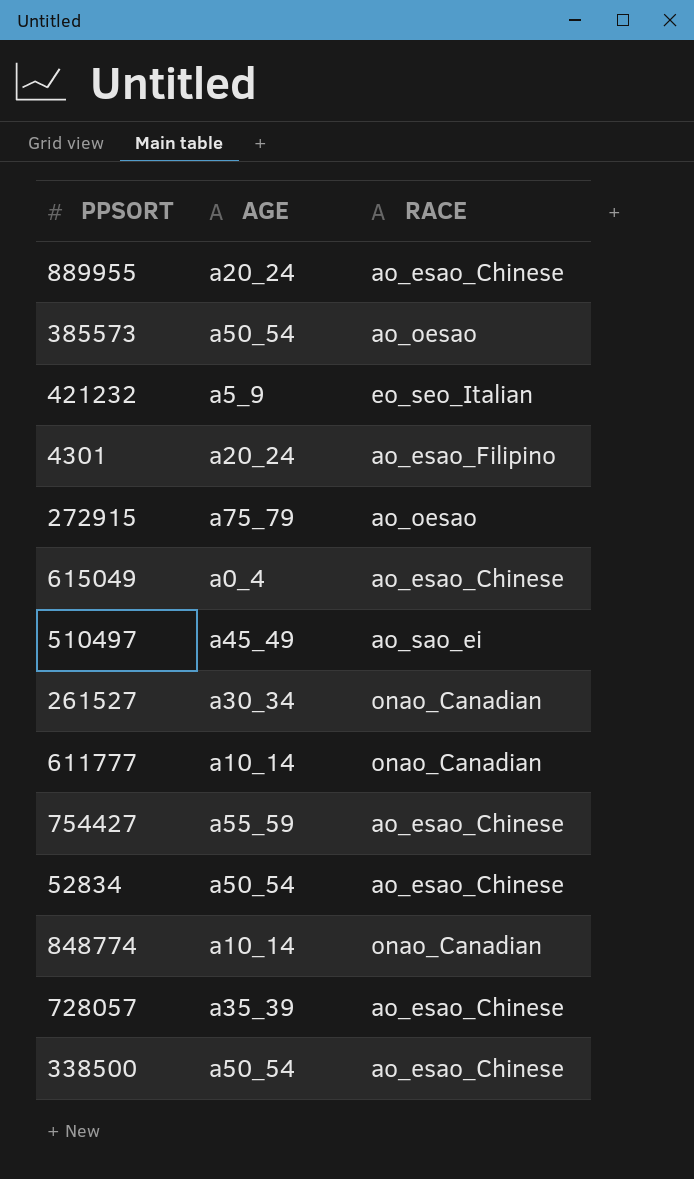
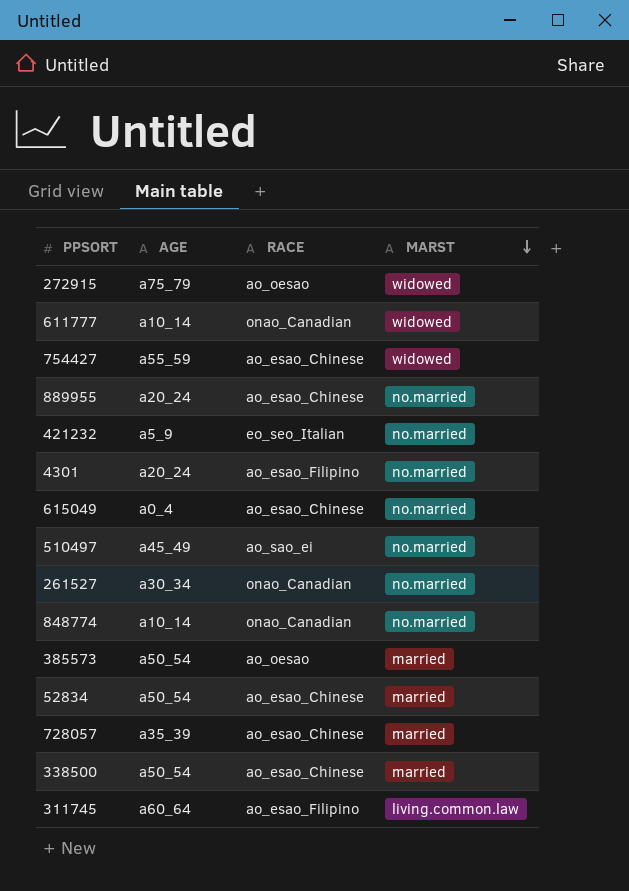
row order: none -> MARST descending
column MARST | position: none -> 4
row 311745: none -> a60_64 | ao_esao_Filipino | living.common.law

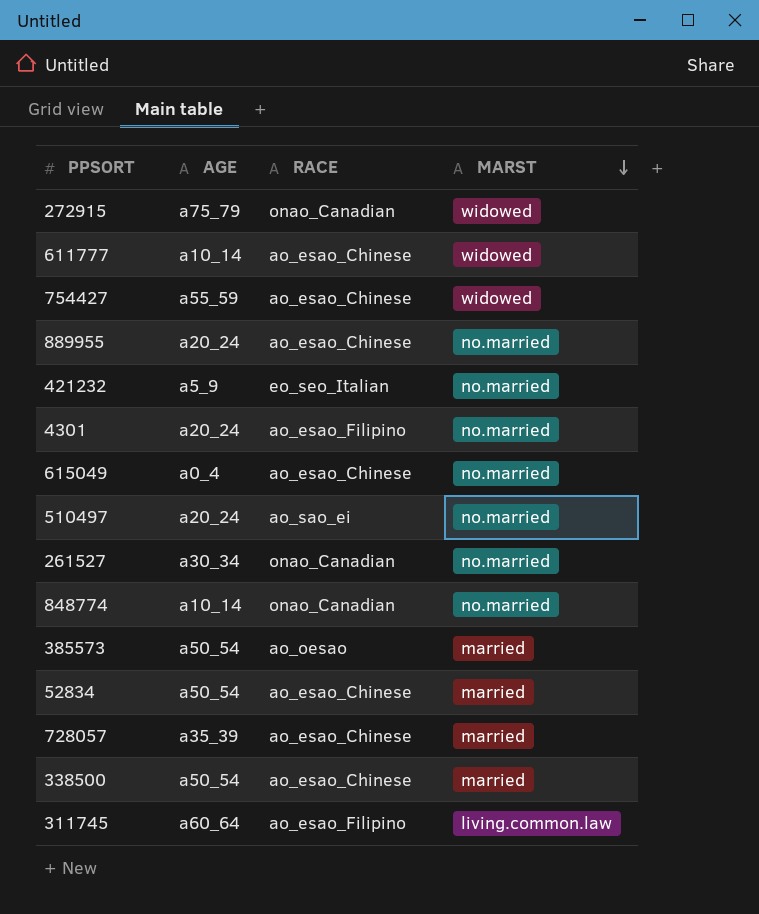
272915 | RACE: ao_oesao -> onao_Canadian
611777 | RACE: onao_Canadian -> ao_esao_Chinese
510497 | AGE: a45_49 -> a20_24

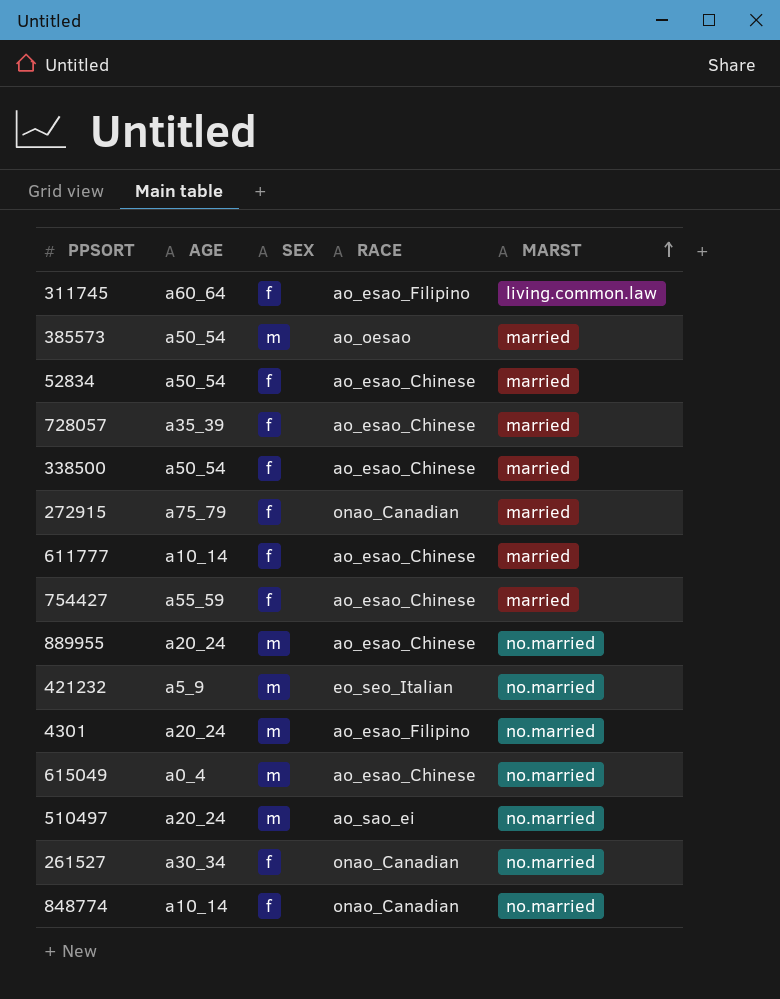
row order: MARST descending -> MARST ascending
column SEX | position: none -> 3
272915 | MARST: widowed -> married
611777 | MARST: widowed -> married
754427 | MARST: widowed -> married

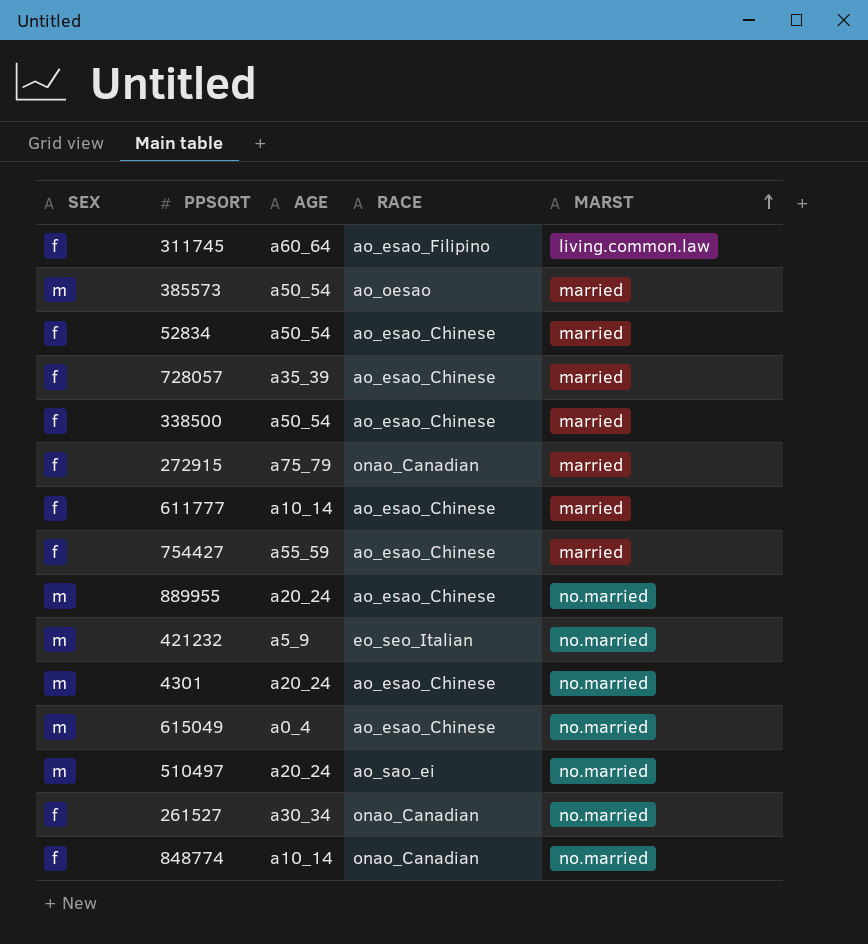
column SEX | position: 3 -> 1
4301 | RACE: ao_esao_Filipino -> ao_esao_Chinese

